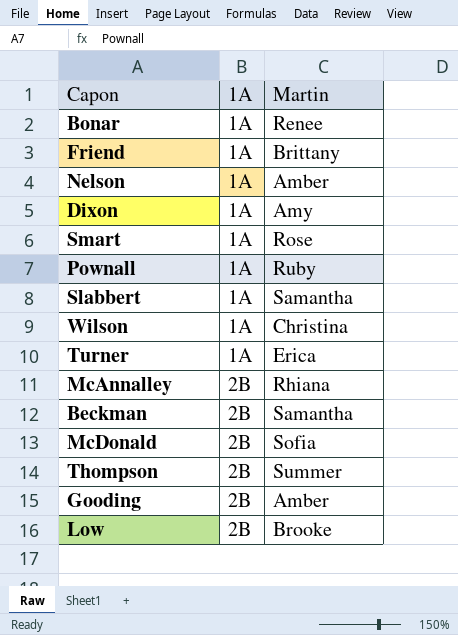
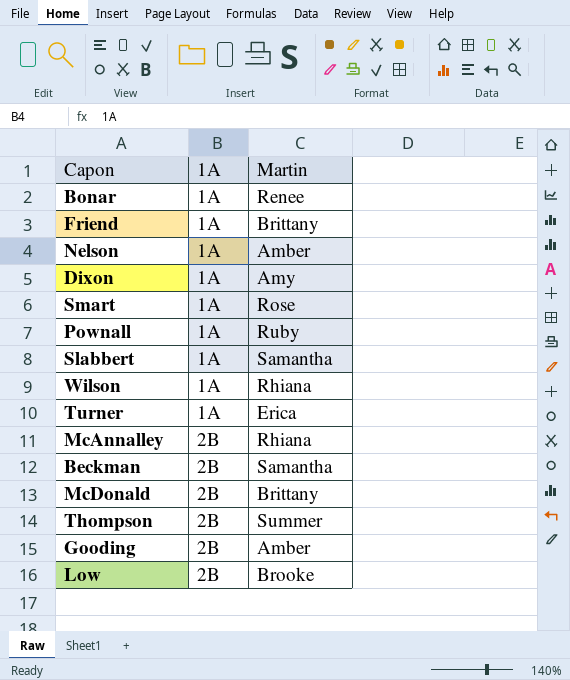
Wilson | Martin: Christina -> Rhiana
McDonald | Martin: Sofia -> Brittany

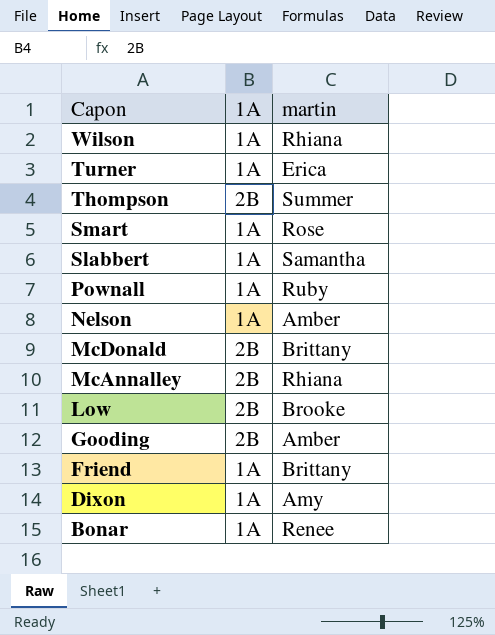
row order: 1A ascending -> Capon descending
column name: Martin -> martin
row Beckman: 2B | Samantha -> none

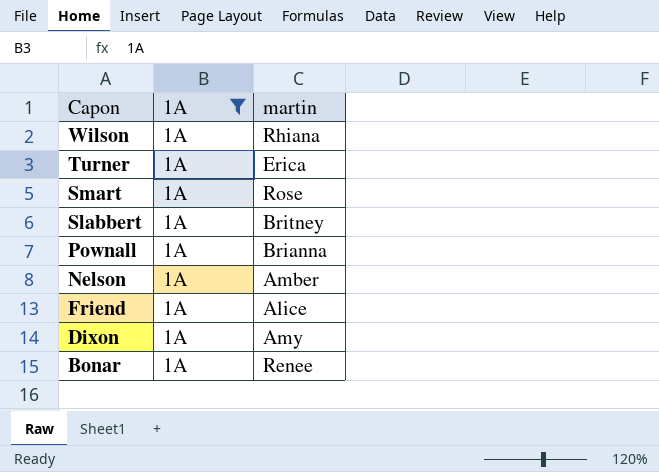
filter: none -> 1A = 1A
Slabbert | martin: Samantha -> Britney
Pownall | martin: Ruby -> Brianna
Friend | martin: Brittany -> Alice

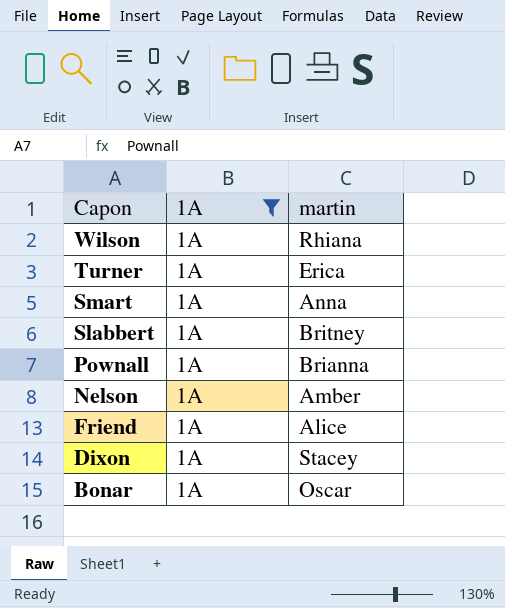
Smart | martin: Rose -> Anna
Dixon | martin: Amy -> Stacey
Bonar | martin: Renee -> Oscar

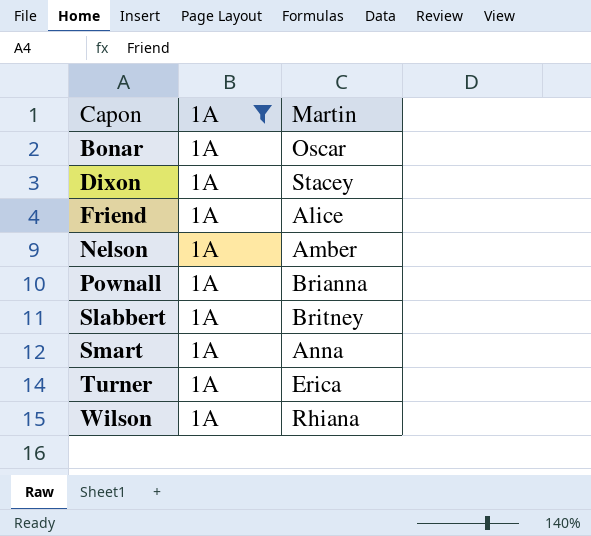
row order: Capon descending -> Capon ascending
column name: martin -> Martin

